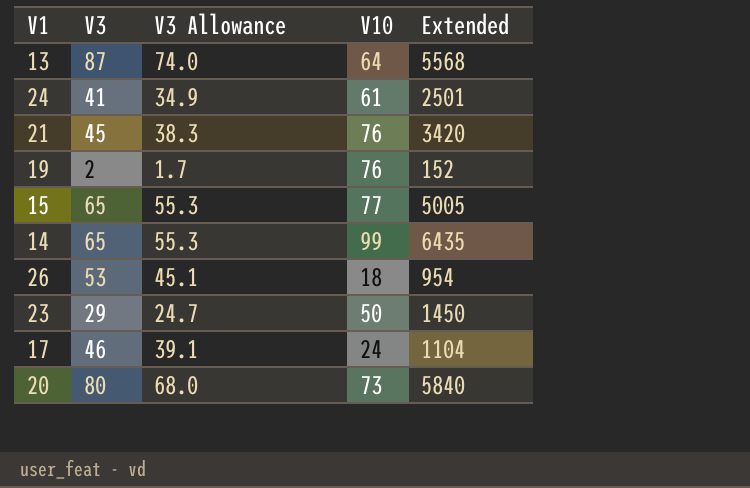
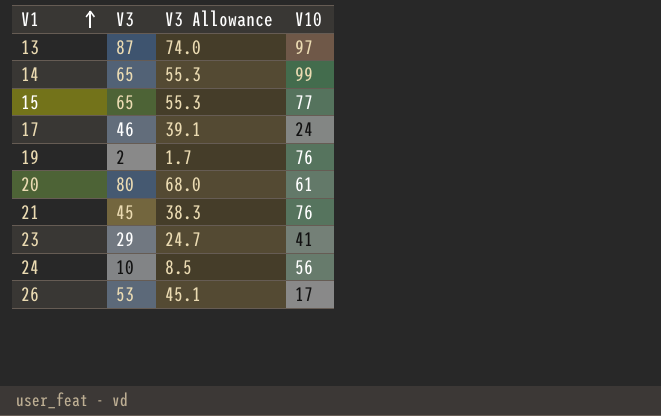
row order: none -> V1 ascending
column Extended | formula: [V3] * [V10] -> none
13 | V10: 64 -> 97
20 | V10: 73 -> 61
23 | V10: 50 -> 41
24 | V3: 41 -> 10
24 | V3 Allowance: 34.9 -> 8.5
24 | V10: 61 -> 56
26 | V10: 18 -> 17

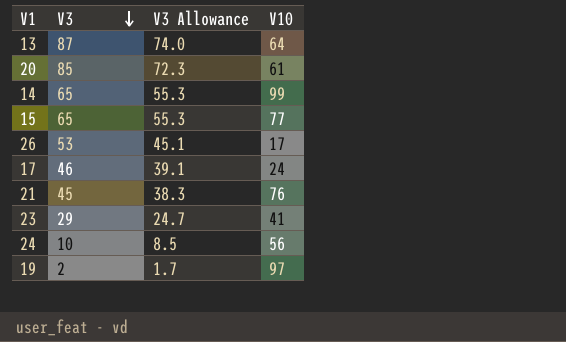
row order: V1 ascending -> V3 descending
13 | V10: 97 -> 64
20 | V3: 80 -> 85
20 | V3 Allowance: 68.0 -> 72.3
19 | V10: 76 -> 97

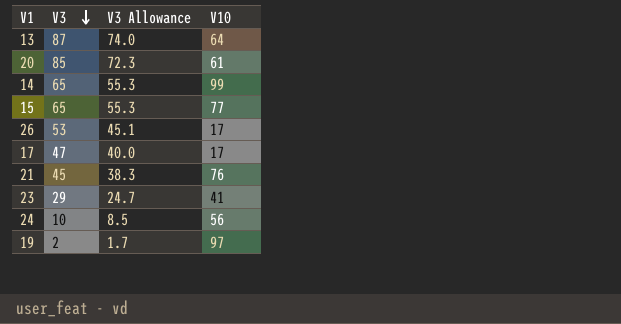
17 | V3: 46 -> 47
17 | V3 Allowance: 39.1 -> 40.0
17 | V10: 24 -> 17

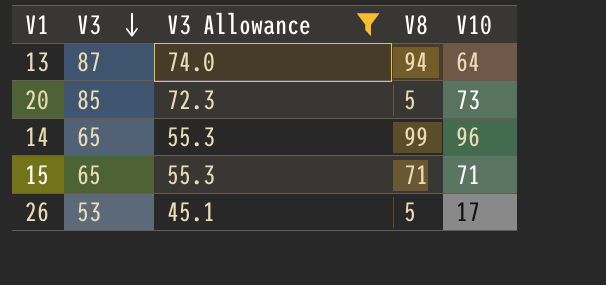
filter: none -> V3 Allowance >= 45.1
column V8 | position: none -> 4
20 | V10: 61 -> 73
14 | V10: 99 -> 96
15 | V10: 77 -> 71

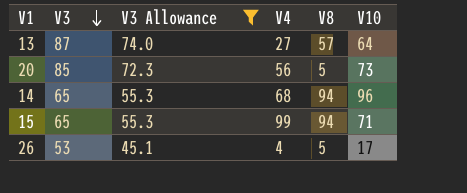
column V4 | position: none -> 4
13 | V8: 94 -> 57
14 | V8: 99 -> 94
15 | V8: 71 -> 94

